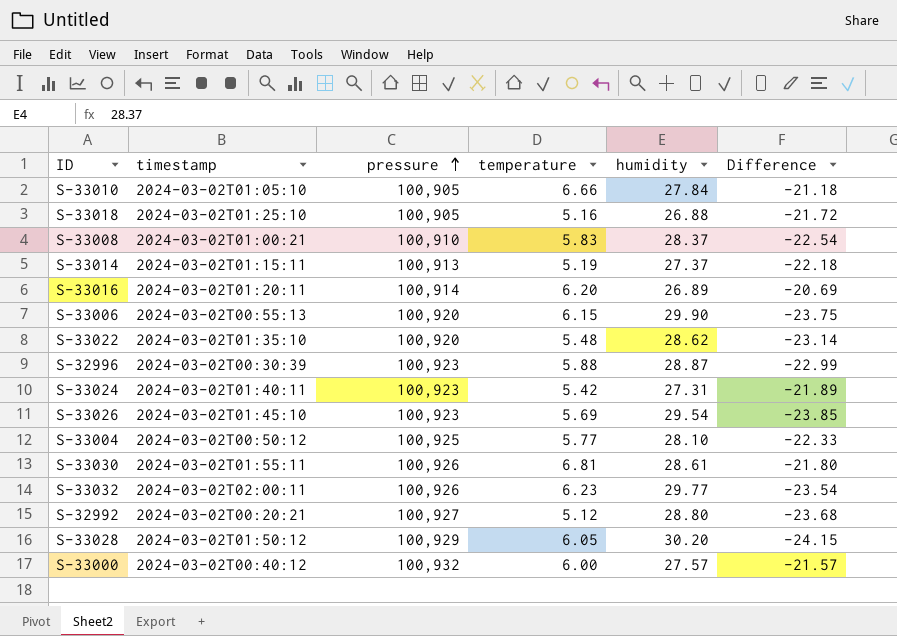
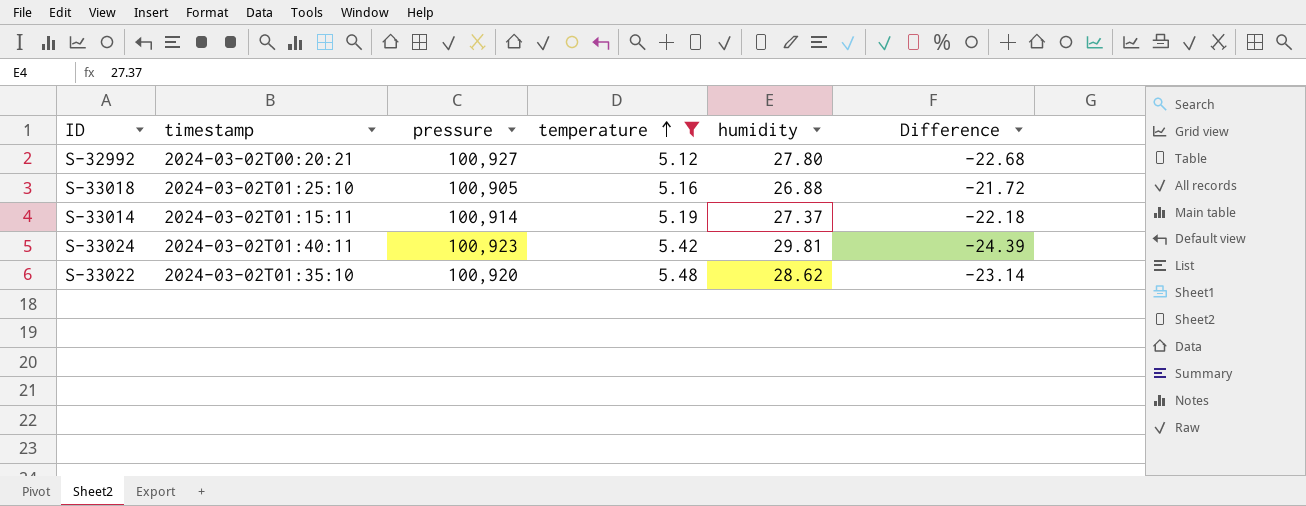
filter: none -> temperature <= 5.48
row order: pressure ascending -> temperature ascending
S-32992 | humidity: 28.80 -> 27.80
S-32992 | Difference: -23.68 -> -22.68
S-33014 | pressure: 100,913 -> 100,914
S-33024 | humidity: 27.31 -> 29.81
S-33024 | Difference: -21.89 -> -24.39

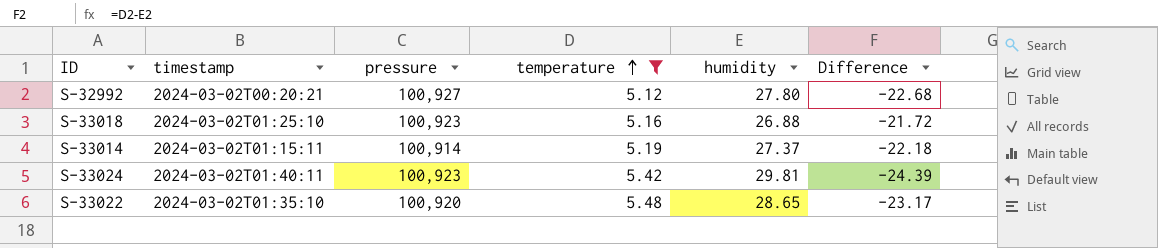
S-33018 | pressure: 100,905 -> 100,923
S-33022 | humidity: 28.62 -> 28.65
S-33022 | Difference: -23.14 -> -23.17

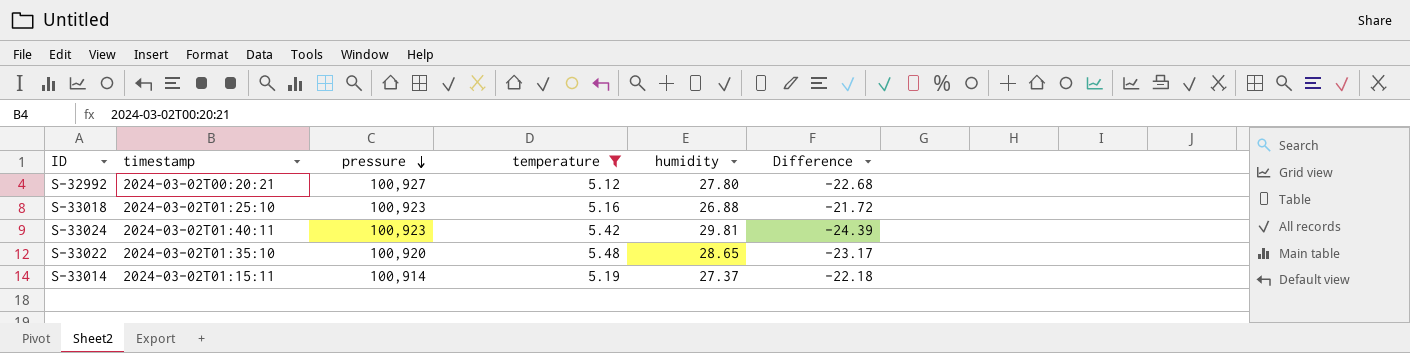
row order: temperature ascending -> pressure descending

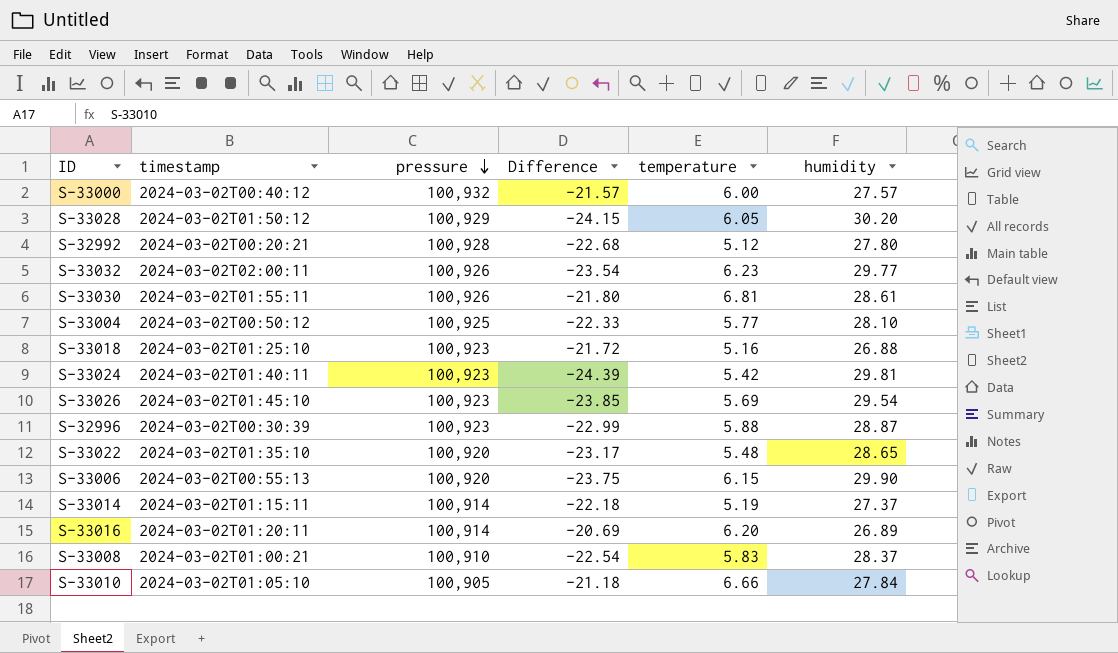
filter: temperature <= 5.48 -> none
column Difference | position: 6 -> 4
S-32992 | pressure: 100,927 -> 100,928

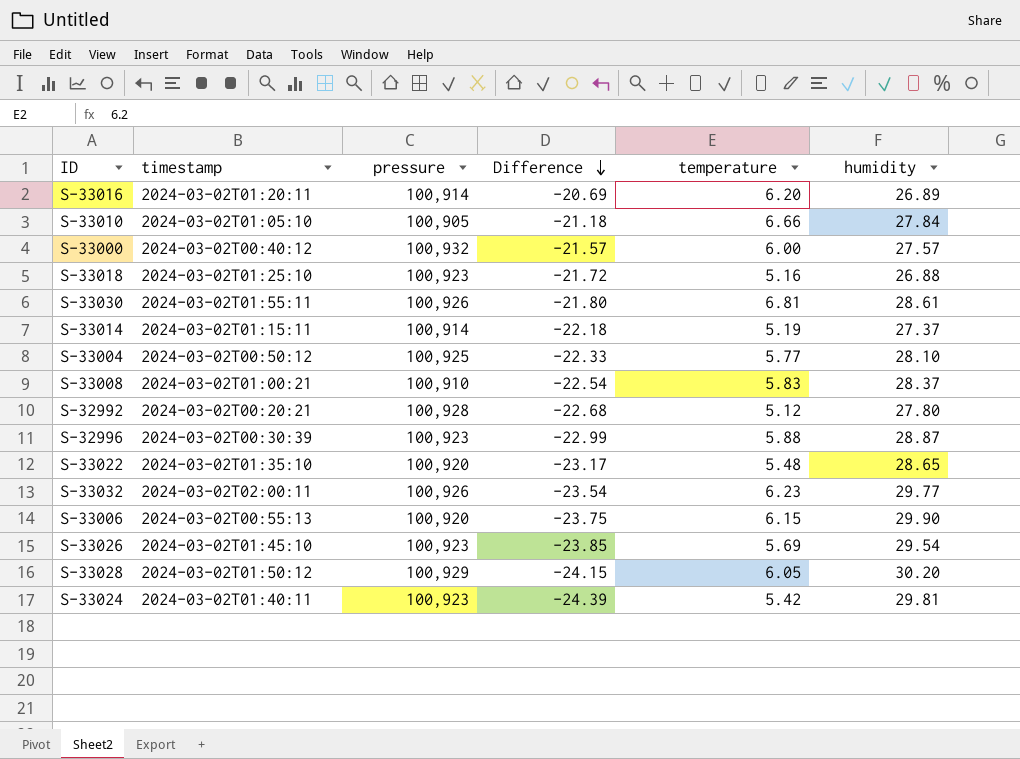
row order: pressure descending -> Difference descending

